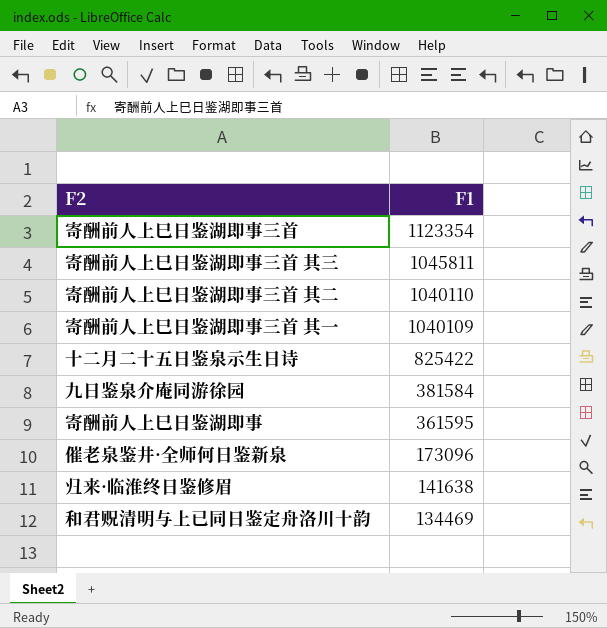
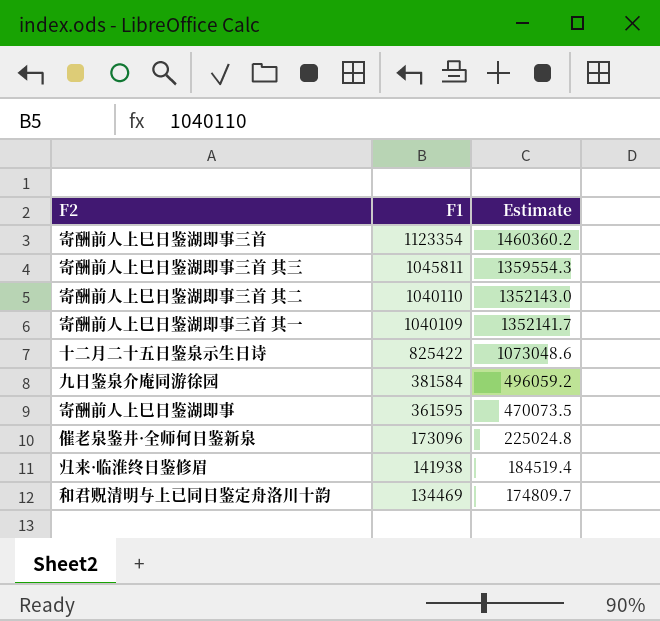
column Estimate | formula: none -> [F1] * 1.3
归来·临淮终日鉴修眉 | F1: 141638 -> 141938

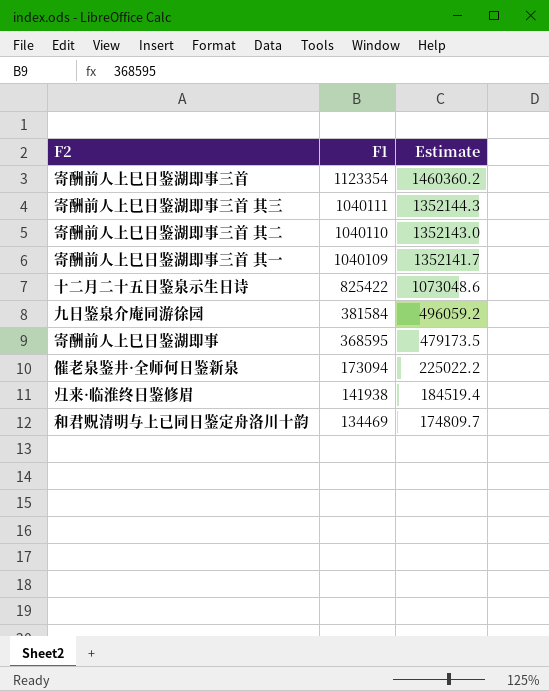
寄酬前人上巳日鉴湖即事三首 其三 | F1: 1045811 -> 1040111
寄酬前人上巳日鉴湖即事三首 其三 | Estimate: 1359554.3 -> 1352144.3
寄酬前人上巳日鉴湖即事 | F1: 361595 -> 368595
寄酬前人上巳日鉴湖即事 | Estimate: 470073.5 -> 479173.5
催老泉鉴井·全师何日鉴新泉 | F1: 173096 -> 173094
催老泉鉴井·全师何日鉴新泉 | Estimate: 225024.8 -> 225022.2

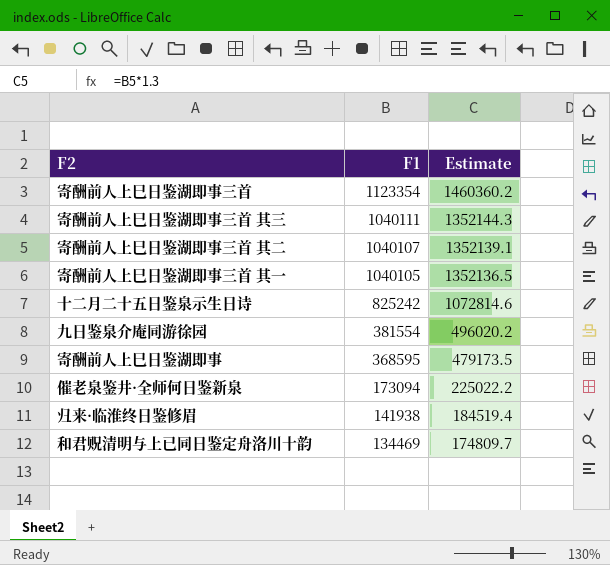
寄酬前人上巳日鉴湖即事三首 其二 | F1: 1040110 -> 1040107
寄酬前人上巳日鉴湖即事三首 其二 | Estimate: 1352143.0 -> 1352139.1
寄酬前人上巳日鉴湖即事三首 其一 | F1: 1040109 -> 1040105
寄酬前人上巳日鉴湖即事三首 其一 | Estimate: 1352141.7 -> 1352136.5
十二月二十五日鉴泉示生日诗 | F1: 825422 -> 825242
十二月二十五日鉴泉示生日诗 | Estimate: 1073048.6 -> 1072814.6
九日鉴泉介庵同游徐园 | F1: 381584 -> 381554
九日鉴泉介庵同游徐园 | Estimate: 496059.2 -> 496020.2

